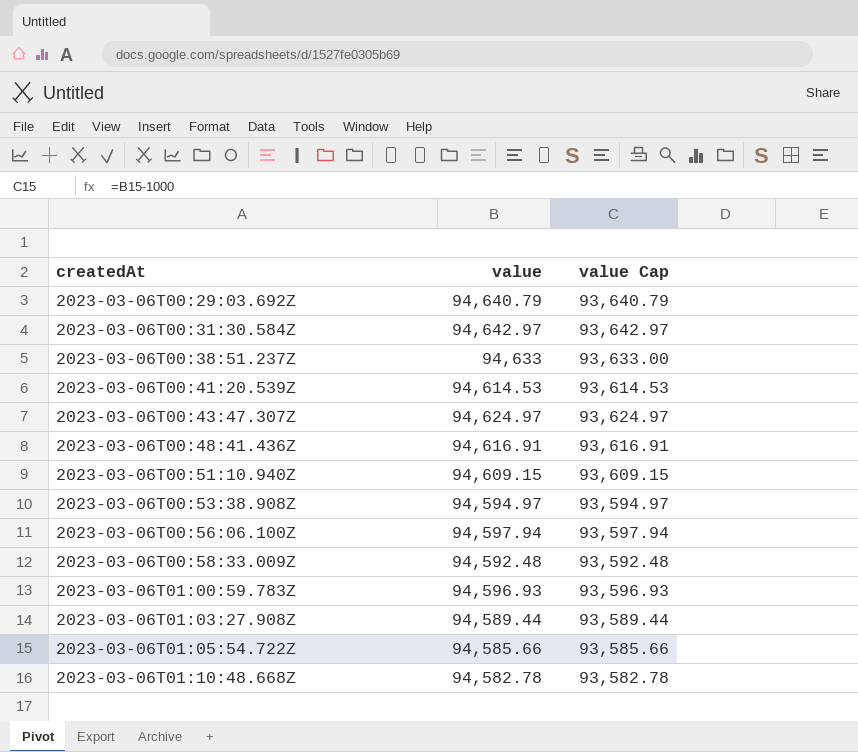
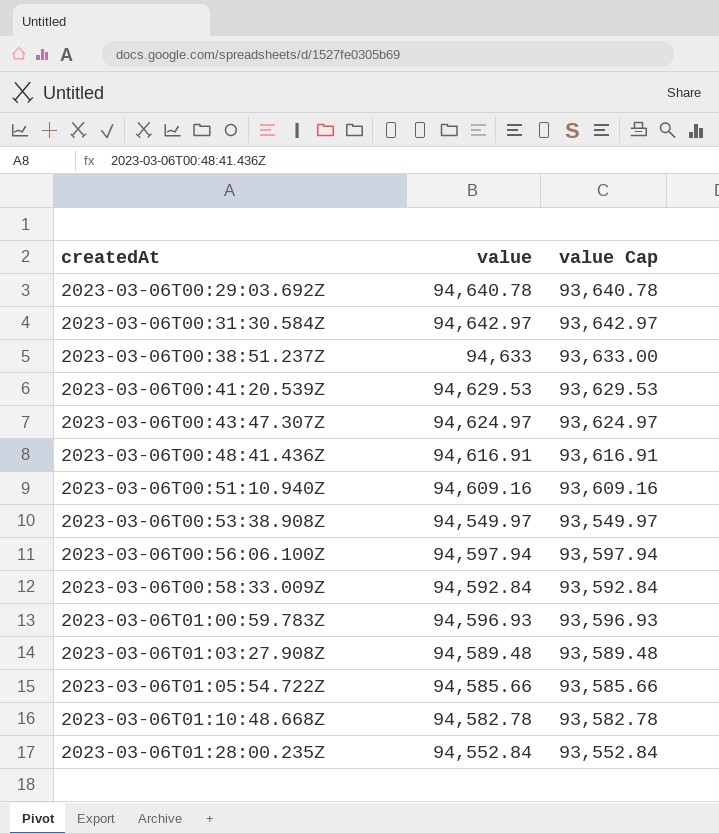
2023-03-06T00:29:03.692Z | value: 94,640.79 -> 94,640.78
2023-03-06T00:29:03.692Z | value Cap: 93,640.79 -> 93,640.78
2023-03-06T00:41:20.539Z | value: 94,614.53 -> 94,629.53
2023-03-06T00:41:20.539Z | value Cap: 93,614.53 -> 93,629.53
2023-03-06T00:51:10.940Z | value: 94,609.15 -> 94,609.16
2023-03-06T00:51:10.940Z | value Cap: 93,609.15 -> 93,609.16
2023-03-06T00:53:38.908Z | value: 94,594.97 -> 94,549.97
2023-03-06T00:53:38.908Z | value Cap: 93,594.97 -> 93,549.97
2023-03-06T00:58:33.009Z | value: 94,592.48 -> 94,592.84
2023-03-06T00:58:33.009Z | value Cap: 93,592.48 -> 93,592.84
2023-03-06T01:03:27.908Z | value: 94,589.44 -> 94,589.48
2023-03-06T01:03:27.908Z | value Cap: 93,589.44 -> 93,589.48
row 2023-03-06T01:28:00.235Z: none -> 94,552.84 | 93,552.84

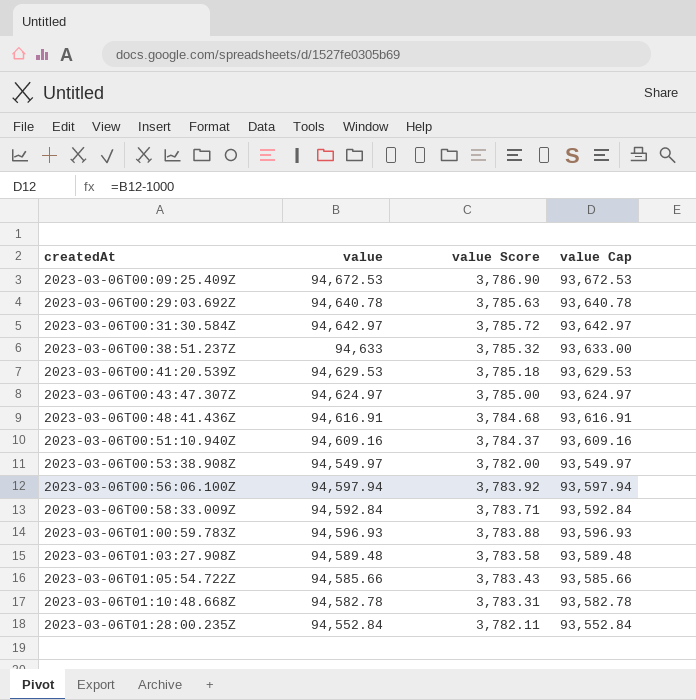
column value Score | formula: none -> [value] * 0.04
row 2023-03-06T00:09:25.409Z: none -> 94,672.53 | 3,786.90 | 93,672.53

